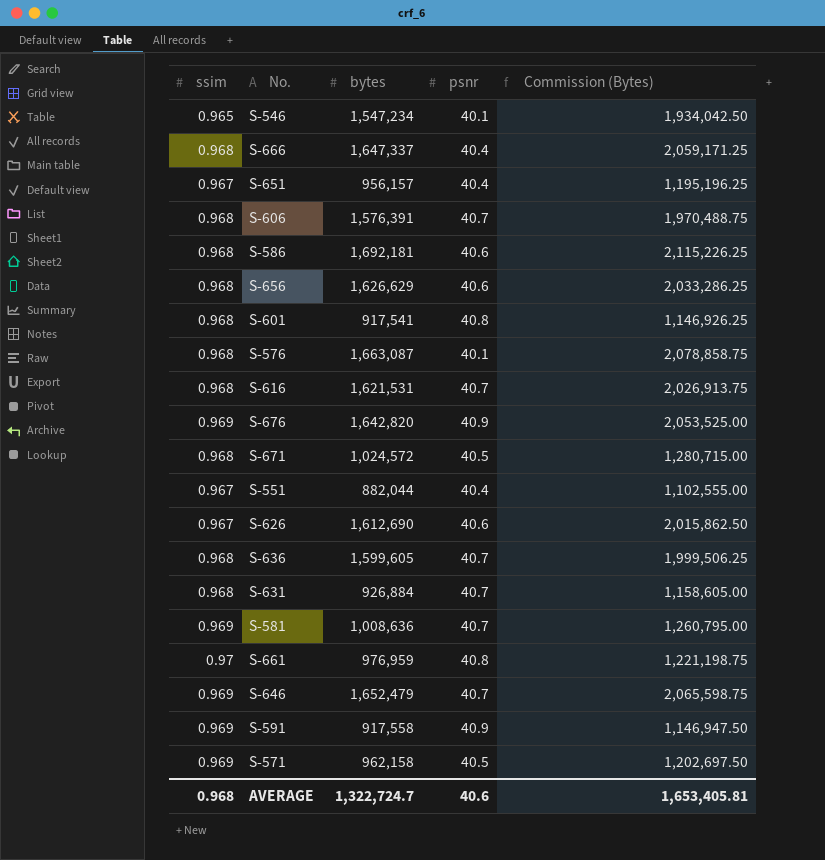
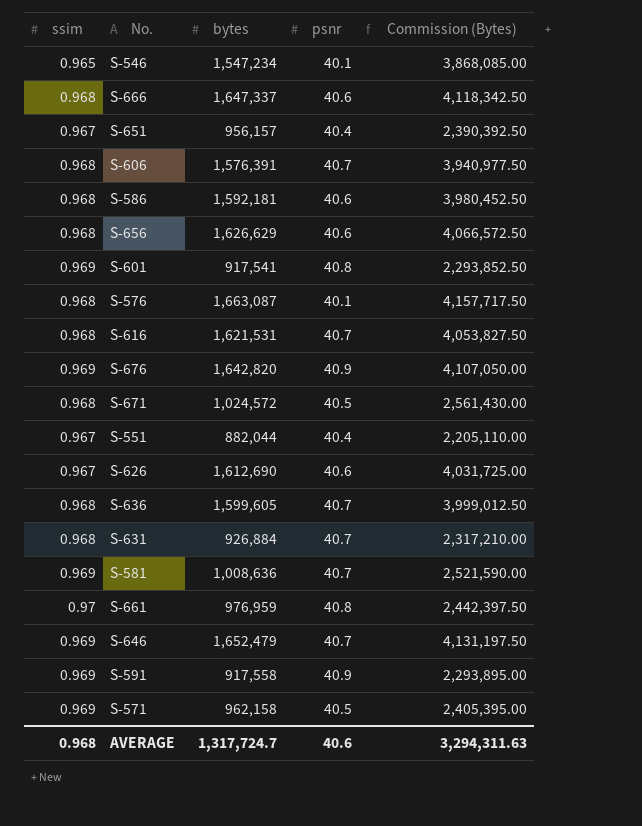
column Commission (Bytes) | formula: [bytes] * 1.25 -> [bytes] * 2.5
S-666 | psnr: 40.4 -> 40.6
S-586 | bytes: 1,692,181 -> 1,592,181
S-601 | ssim: 0.968 -> 0.969
AVERAGE | bytes: 1,322,724.7 -> 1,317,724.7
AVERAGE | Commission (Bytes): 1,653,405.81 -> 3,294,311.63

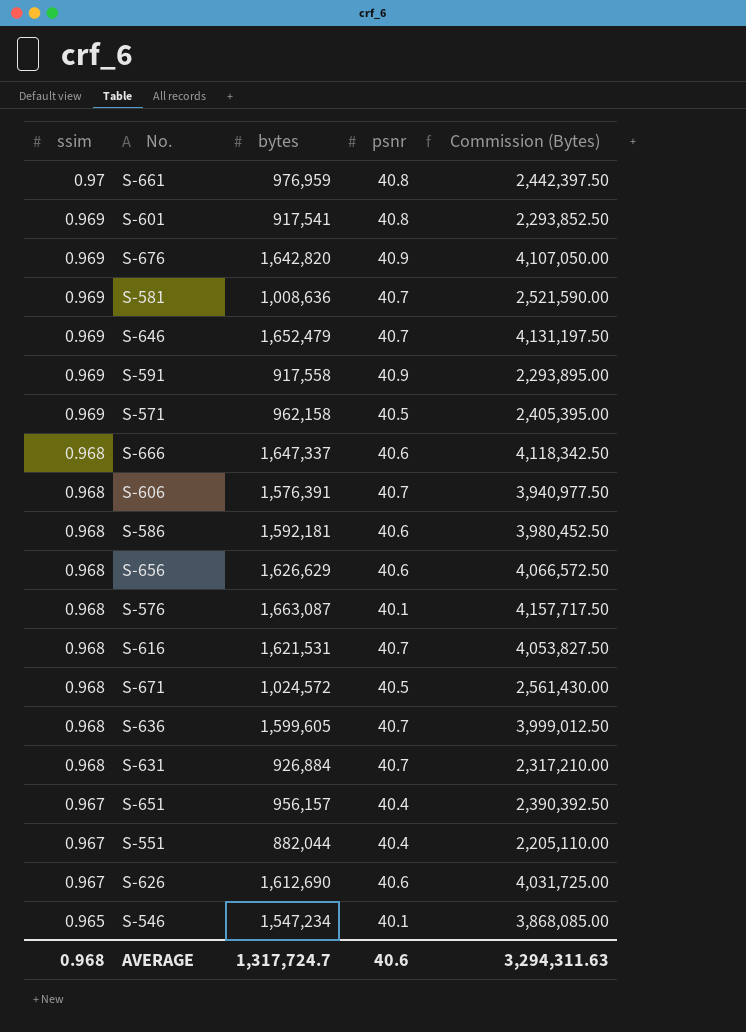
row order: none -> ssim descending

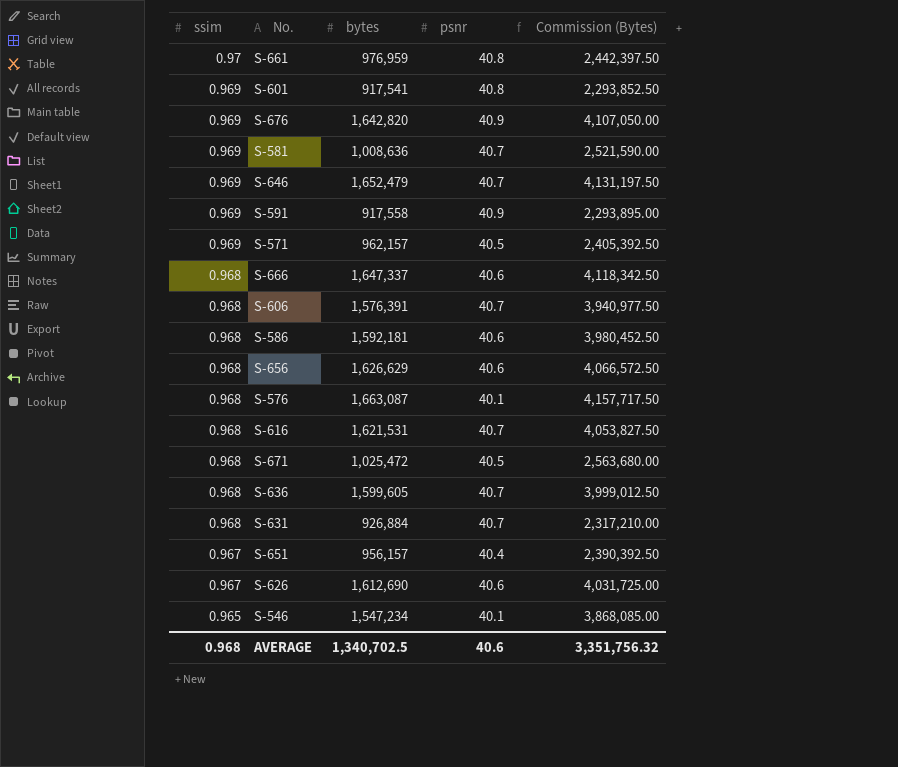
row S-551: 0.967 | 882,044 | 40.4 | 2,205,110.00 -> none
S-571 | bytes: 962,158 -> 962,157
S-571 | Commission (Bytes): 2,405,395.00 -> 2,405,392.50
S-671 | bytes: 1,024,572 -> 1,025,472
S-671 | Commission (Bytes): 2,561,430.00 -> 2,563,680.00
AVERAGE | bytes: 1,317,724.7 -> 1,340,702.5
AVERAGE | Commission (Bytes): 3,294,311.63 -> 3,351,756.32

